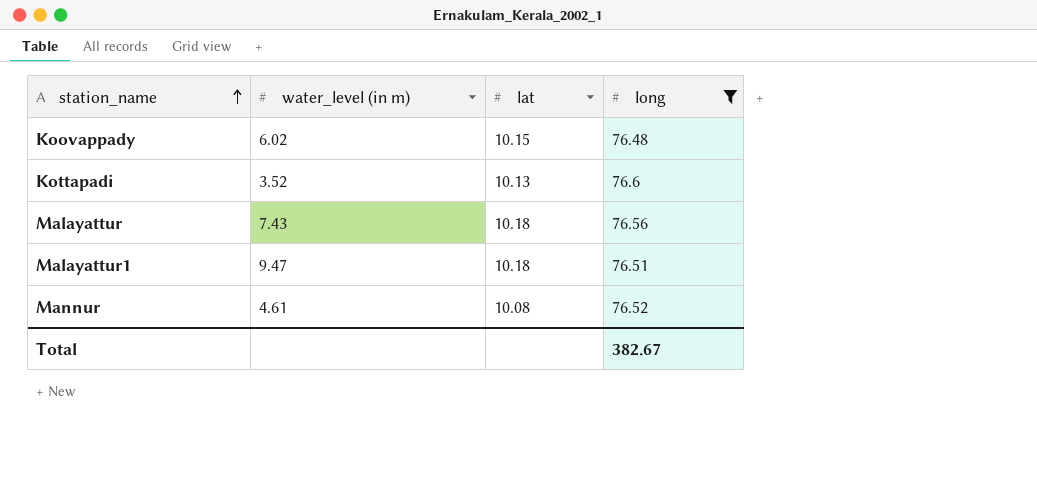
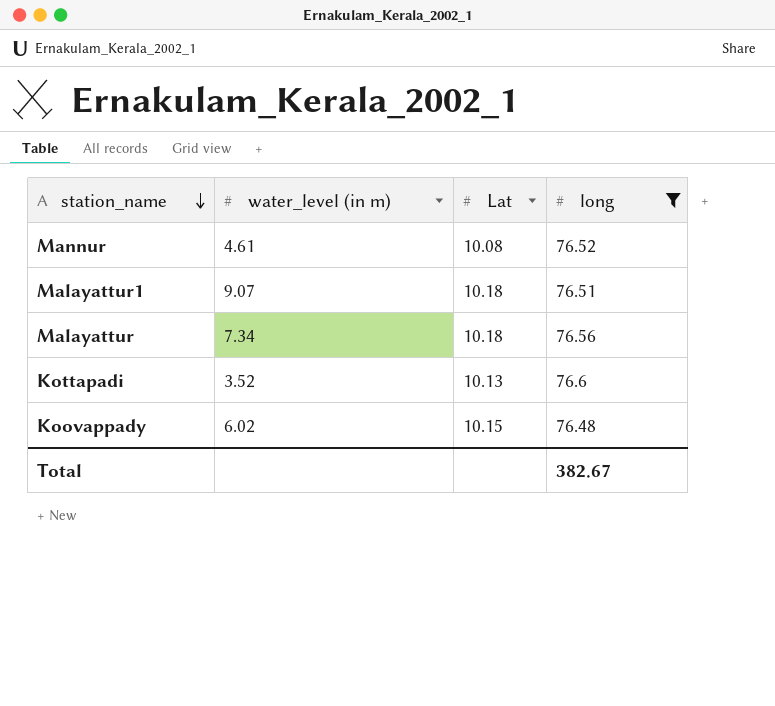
row order: station_name ascending -> station_name descending
column name: lat -> Lat
Malayattur1 | water_level (in m): 9.47 -> 9.07
Malayattur | water_level (in m): 7.43 -> 7.34

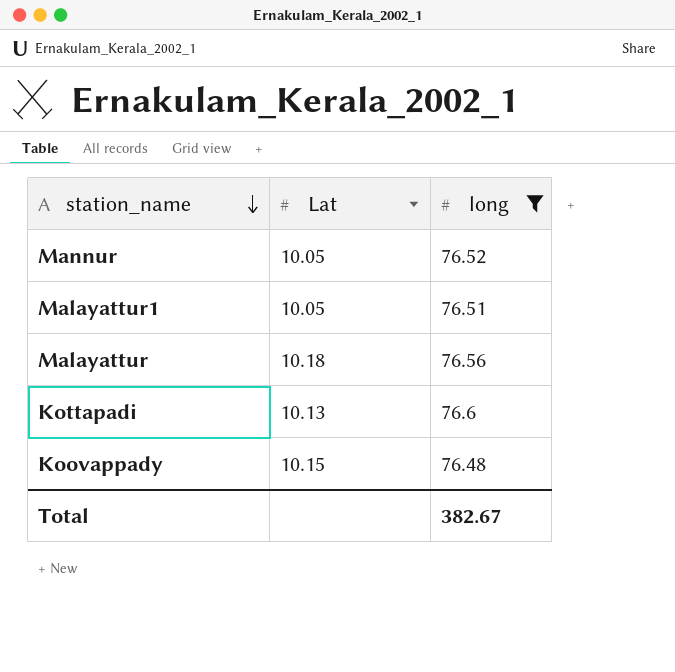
column water_level (in m) | position: 2 -> none
Mannur | Lat: 10.08 -> 10.05
Malayattur1 | Lat: 10.18 -> 10.05

